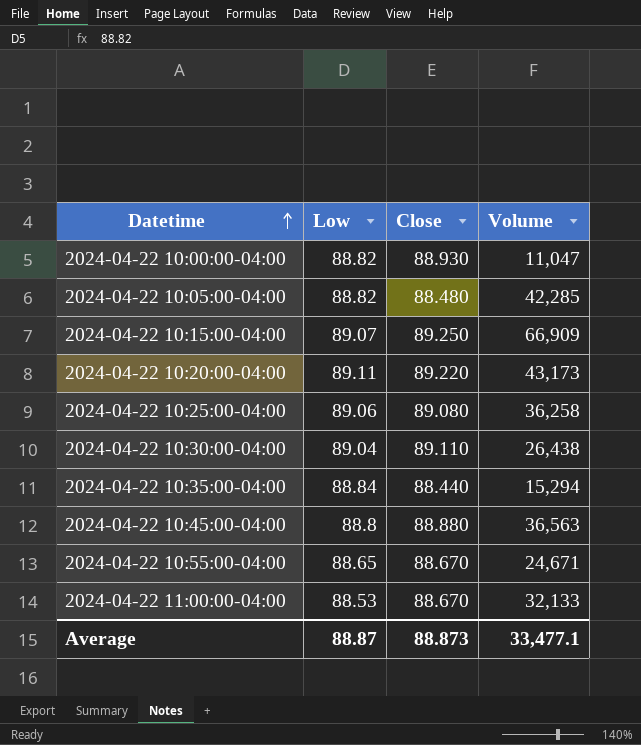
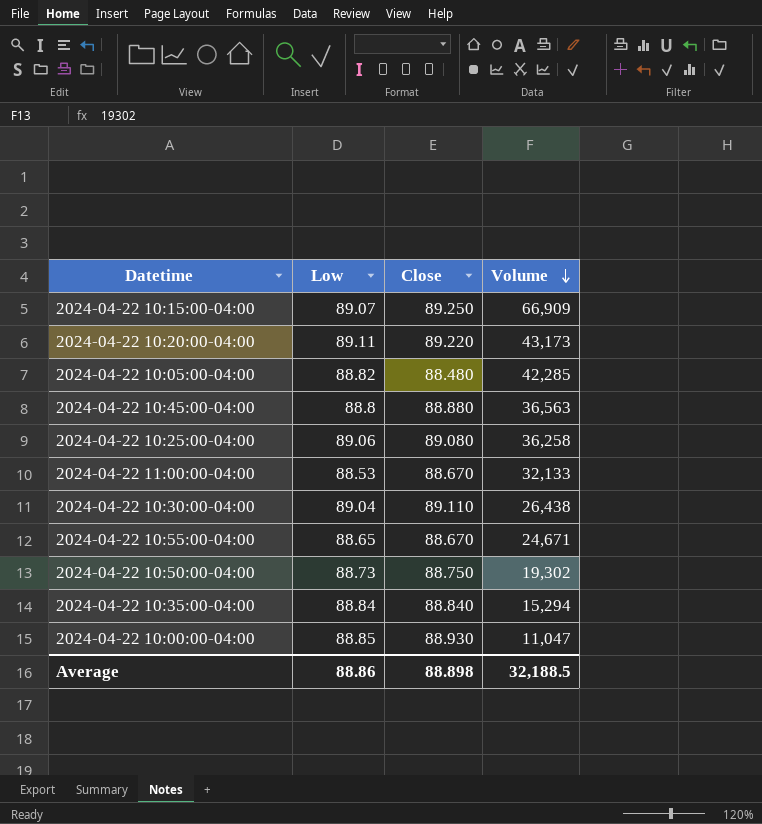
row order: Datetime ascending -> Volume descending
row 2024-04-22 10:50:00-04:00: none -> 88.73 | 88.750 | 19,302
2024-04-22 10:35:00-04:00 | Close: 88.440 -> 88.840
2024-04-22 10:00:00-04:00 | Low: 88.82 -> 88.85
Average | Low: 88.87 -> 88.86
Average | Close: 88.873 -> 88.898
Average | Volume: 33,477.1 -> 32,188.5

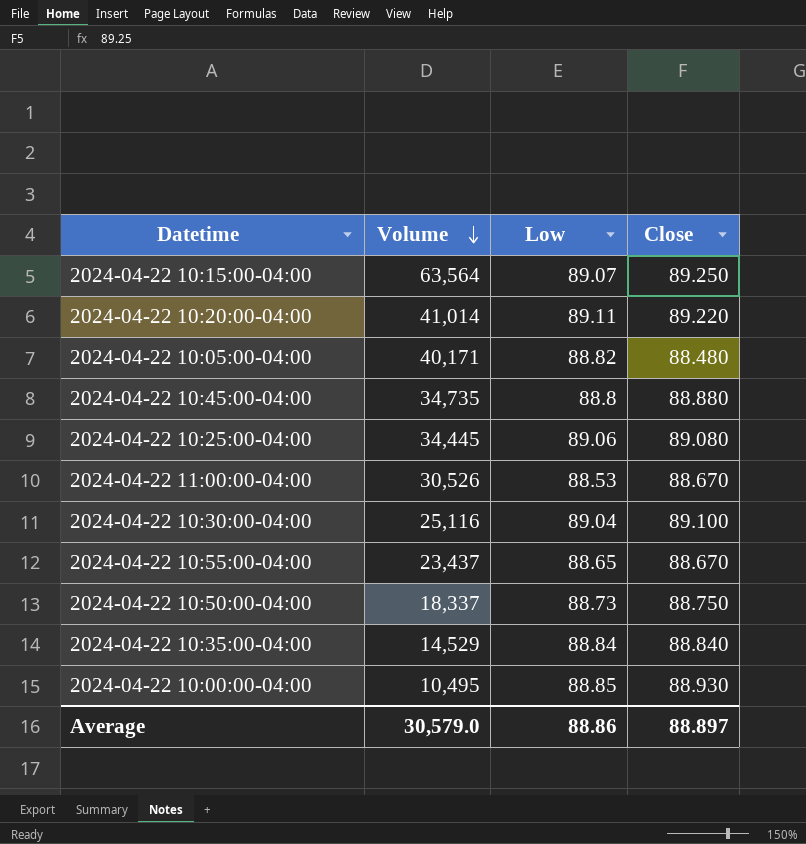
column Volume | position: 4 -> 2
2024-04-22 10:15:00-04:00 | Volume: 66,909 -> 63,564
2024-04-22 10:20:00-04:00 | Volume: 43,173 -> 41,014
2024-04-22 10:05:00-04:00 | Volume: 42,285 -> 40,171
2024-04-22 10:45:00-04:00 | Volume: 36,563 -> 34,735
2024-04-22 10:25:00-04:00 | Volume: 36,258 -> 34,445
2024-04-22 11:00:00-04:00 | Volume: 32,133 -> 30,526
2024-04-22 10:30:00-04:00 | Volume: 26,438 -> 25,116
2024-04-22 10:30:00-04:00 | Close: 89.110 -> 89.100
2024-04-22 10:55:00-04:00 | Volume: 24,671 -> 23,437
2024-04-22 10:50:00-04:00 | Volume: 19,302 -> 18,337
2024-04-22 10:35:00-04:00 | Volume: 15,294 -> 14,529
2024-04-22 10:00:00-04:00 | Volume: 11,047 -> 10,495
Average | Volume: 32,188.5 -> 30,579.0
Average | Close: 88.898 -> 88.897

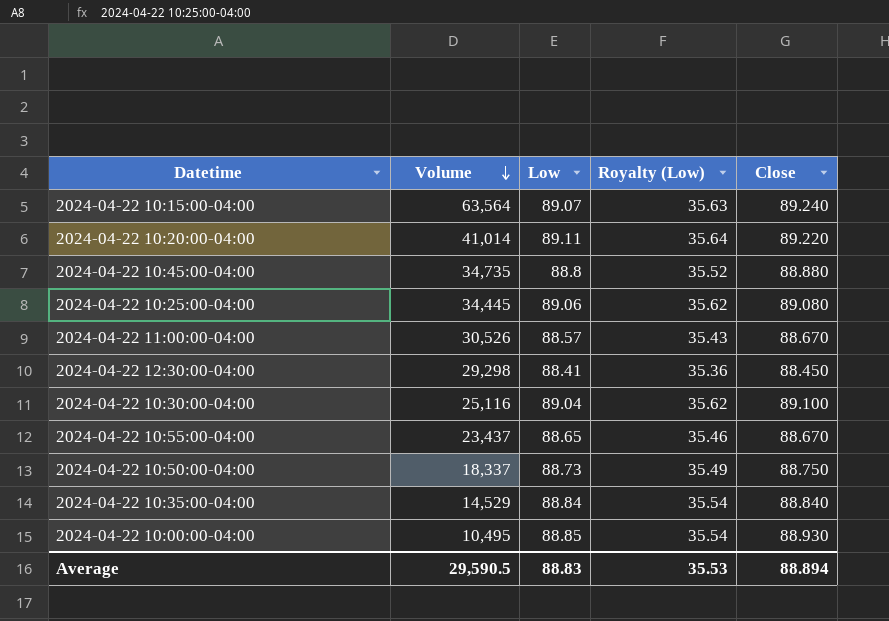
column Royalty (Low) | formula: none -> [Low] * 0.4
row 2024-04-22 10:05:00-04:00: 40,171 | 88.82 | 88.480 -> none
2024-04-22 10:15:00-04:00 | Close: 89.250 -> 89.240
2024-04-22 11:00:00-04:00 | Low: 88.53 -> 88.57
row 2024-04-22 12:30:00-04:00: none -> 29,298 | 88.41 | 35.36 | 88.450
Average | Volume: 30,579.0 -> 29,590.5
Average | Low: 88.86 -> 88.83
Average | Close: 88.897 -> 88.894

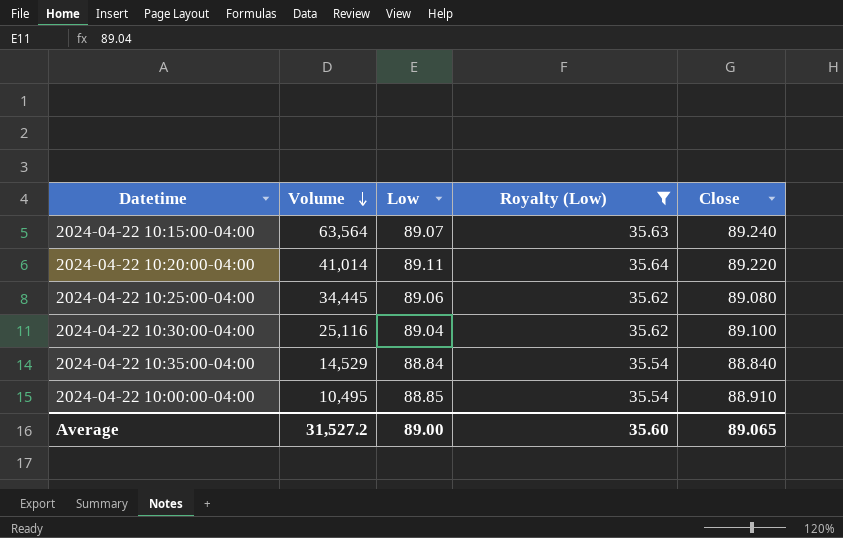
filter: none -> Royalty (Low) >= 35.54
2024-04-22 10:00:00-04:00 | Close: 88.930 -> 88.910
Average | Volume: 29,590.5 -> 31,527.2
Average | Low: 88.83 -> 89.00
Average | Royalty (Low): 35.53 -> 35.60
Average | Close: 88.894 -> 89.065

